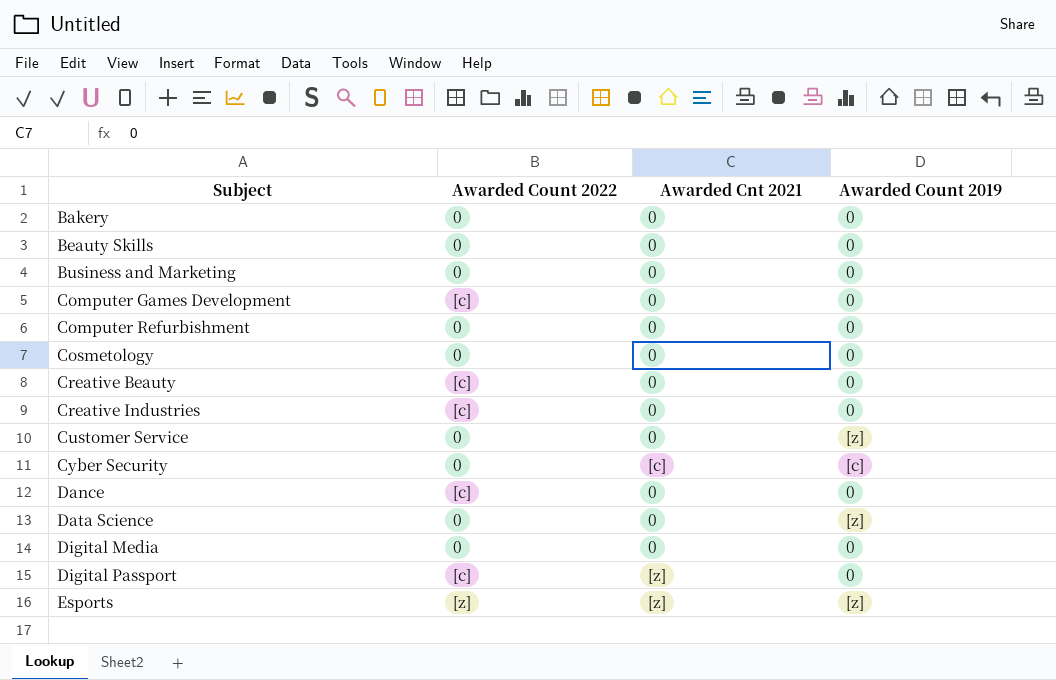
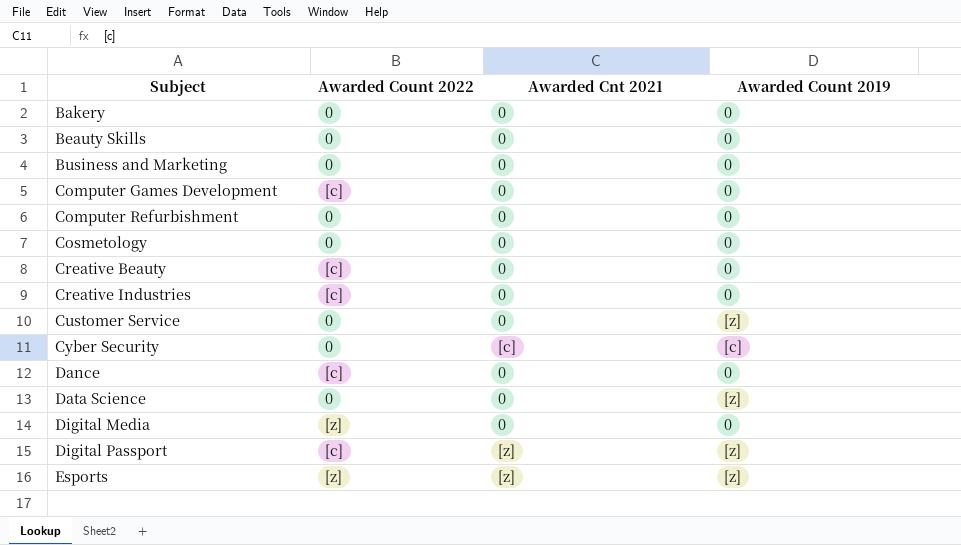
Digital Media | Awarded Count 2022: 0 -> [z]
Digital Passport | Awarded Count 2019: 0 -> [z]

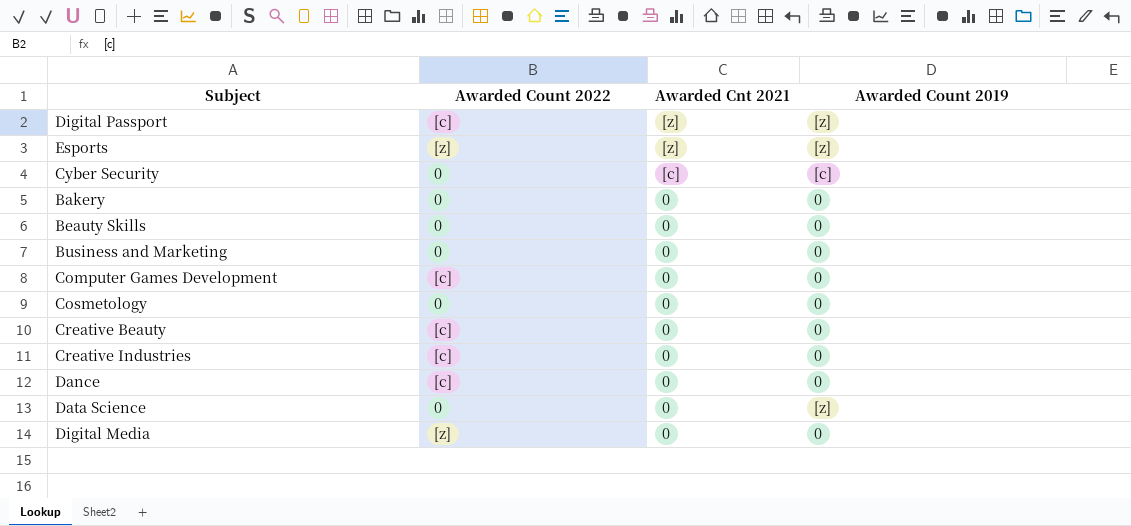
row order: Subject ascending -> Awarded Cnt 2021 descending
row Computer Refurbishment: 0 | 0 | 0 -> none
row Customer Service: 0 | 0 | [z] -> none

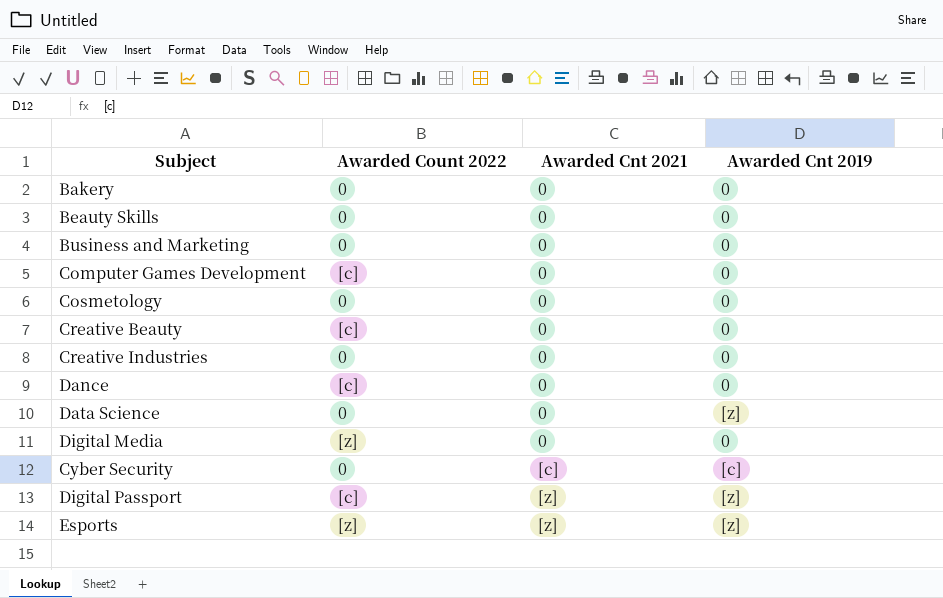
row order: Awarded Cnt 2021 descending -> Awarded Cnt 2021 ascending
column name: Awarded Count 2019 -> Awarded Cnt 2019
Creative Industries | Awarded Count 2022: [c] -> 0

